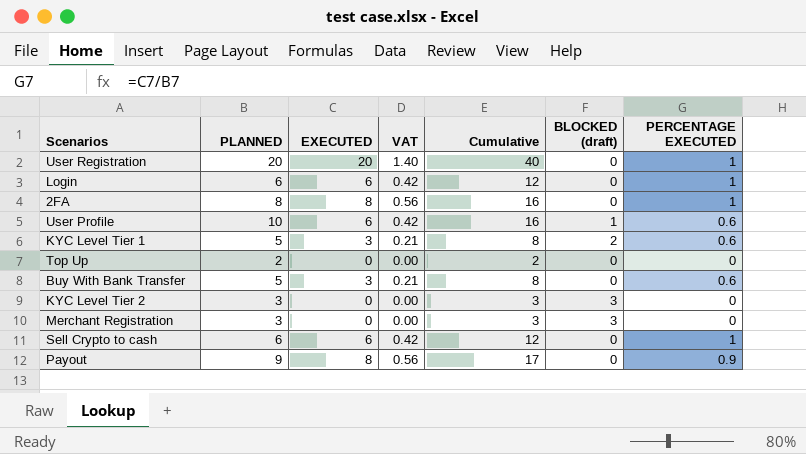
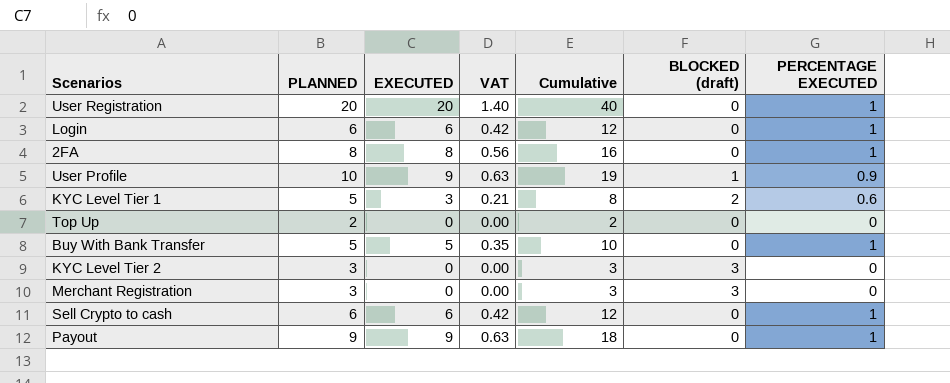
User Profile | EXECUTED: 6 -> 9
User Profile | VAT: 0.42 -> 0.63
User Profile | Cumulative: 16 -> 19
User Profile | PERCENTAGE EXECUTED: 0.6 -> 0.9
Buy With Bank Transfer | EXECUTED: 3 -> 5
Buy With Bank Transfer | VAT: 0.21 -> 0.35
Buy With Bank Transfer | Cumulative: 8 -> 10
Buy With Bank Transfer | PERCENTAGE EXECUTED: 0.6 -> 1
Payout | EXECUTED: 8 -> 9
Payout | VAT: 0.56 -> 0.63
Payout | Cumulative: 17 -> 18
Payout | PERCENTAGE EXECUTED: 0.9 -> 1

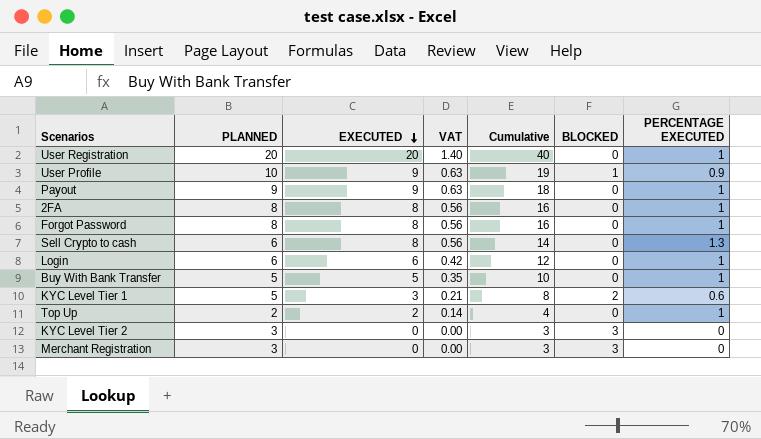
row order: none -> EXECUTED descending
column name: BLOCKED (draft) -> BLOCKED
row Forgot Password: none -> 8 | 8 | 0.56 | 16 | 0 | 1
Sell Crypto to cash | EXECUTED: 6 -> 8
Sell Crypto to cash | VAT: 0.42 -> 0.56
Sell Crypto to cash | Cumulative: 12 -> 14
Sell Crypto to cash | PERCENTAGE EXECUTED: 1 -> 1.3
Top Up | EXECUTED: 0 -> 2
Top Up | VAT: 0.00 -> 0.14
Top Up | Cumulative: 2 -> 4
Top Up | PERCENTAGE EXECUTED: 0 -> 1

